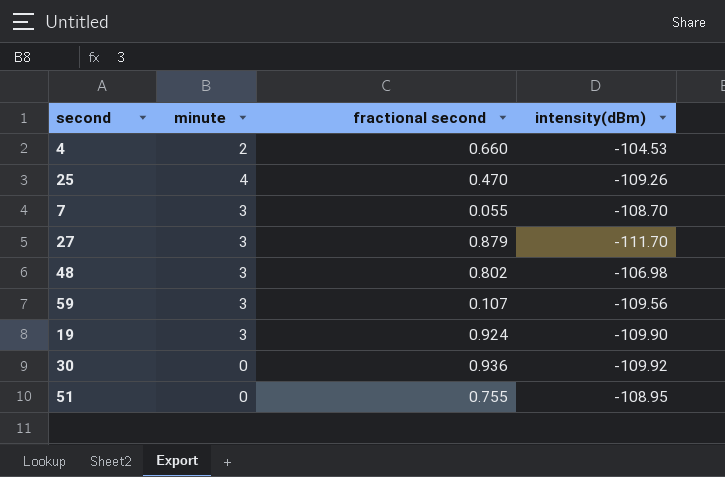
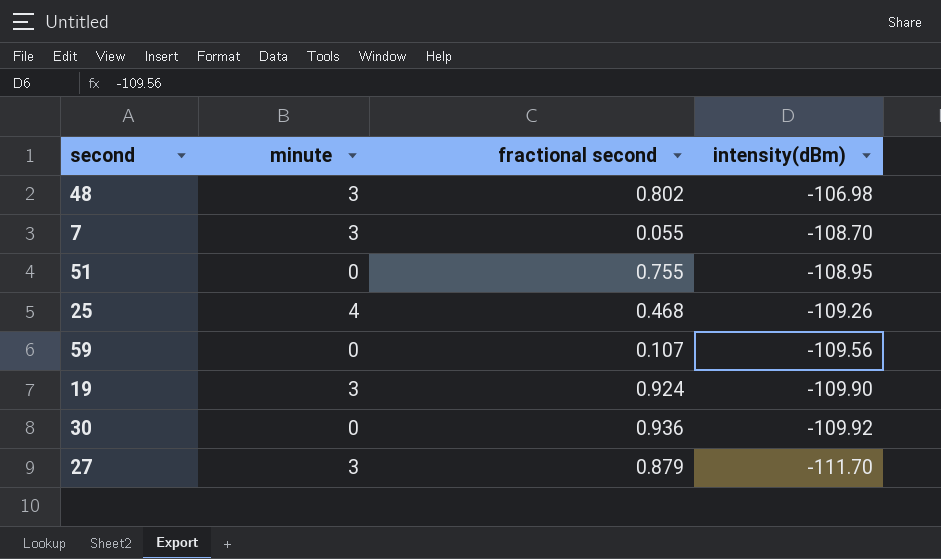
row order: none -> intensity(dBm) descending
row 4: 2 | 0.660 | -104.53 -> none
25 | fractional second: 0.470 -> 0.468
59 | minute: 3 -> 0

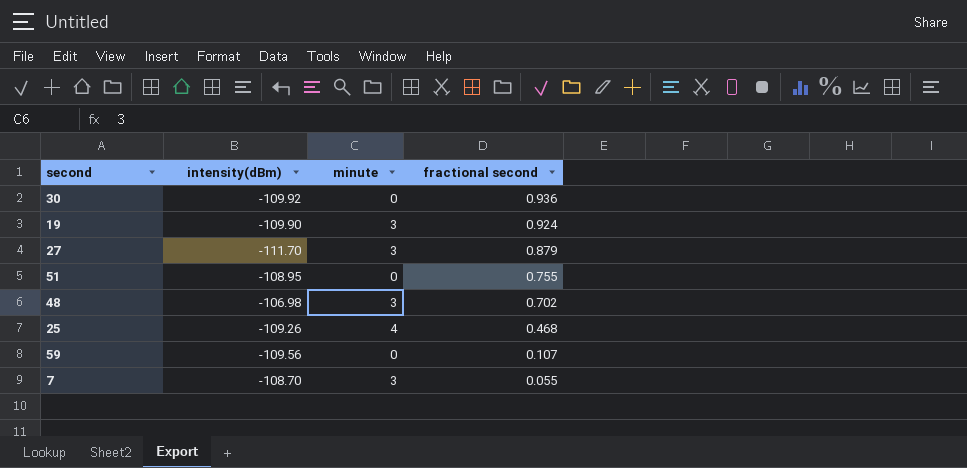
row order: intensity(dBm) descending -> fractional second descending
column intensity(dBm) | position: 4 -> 2
48 | fractional second: 0.802 -> 0.702

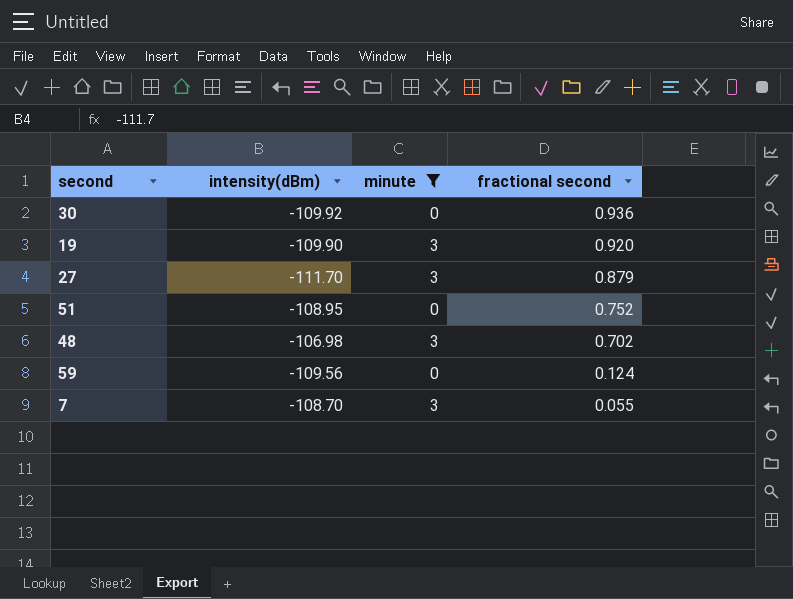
filter: none -> minute != 4
19 | fractional second: 0.924 -> 0.920
51 | fractional second: 0.755 -> 0.752
59 | fractional second: 0.107 -> 0.124

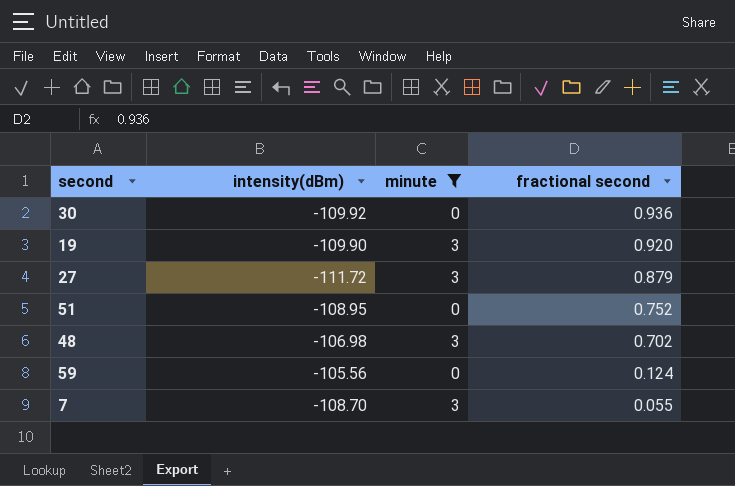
27 | intensity(dBm): -111.70 -> -111.72
59 | intensity(dBm): -109.56 -> -105.56

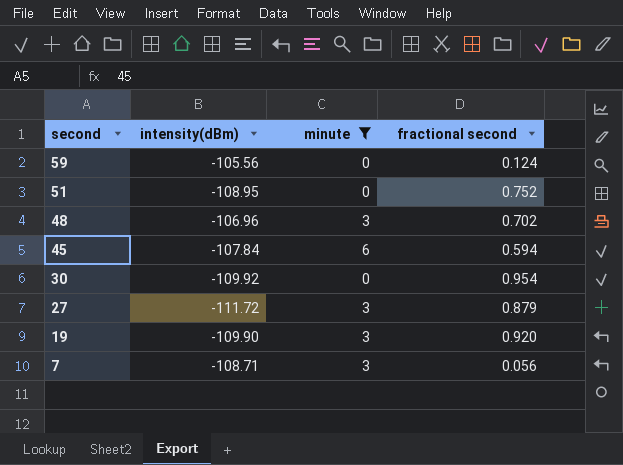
row order: fractional second descending -> second descending
48 | intensity(dBm): -106.98 -> -106.96
row 45: none -> -107.84 | 6 | 0.594
30 | fractional second: 0.936 -> 0.954
7 | intensity(dBm): -108.70 -> -108.71
7 | fractional second: 0.055 -> 0.056

